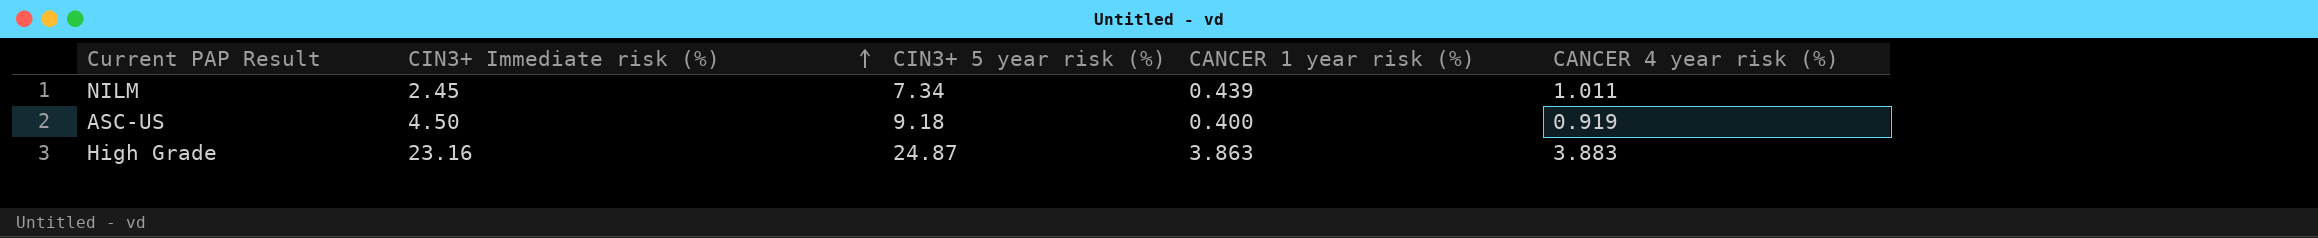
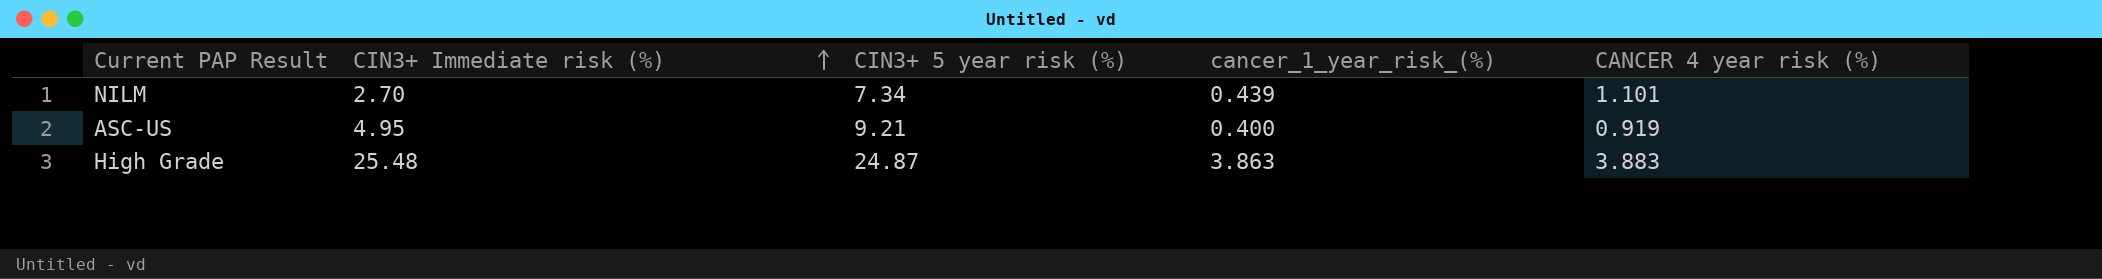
column name: CANCER 1 year risk (%) -> cancer_1_year_risk_(%)
NILM | CIN3+ Immediate risk (%): 2.45 -> 2.70
NILM | CANCER 4 year risk (%): 1.011 -> 1.101
ASC-US | CIN3+ Immediate risk (%): 4.50 -> 4.95
ASC-US | CIN3+ 5 year risk (%): 9.18 -> 9.21
High Grade | CIN3+ Immediate risk (%): 23.16 -> 25.48

